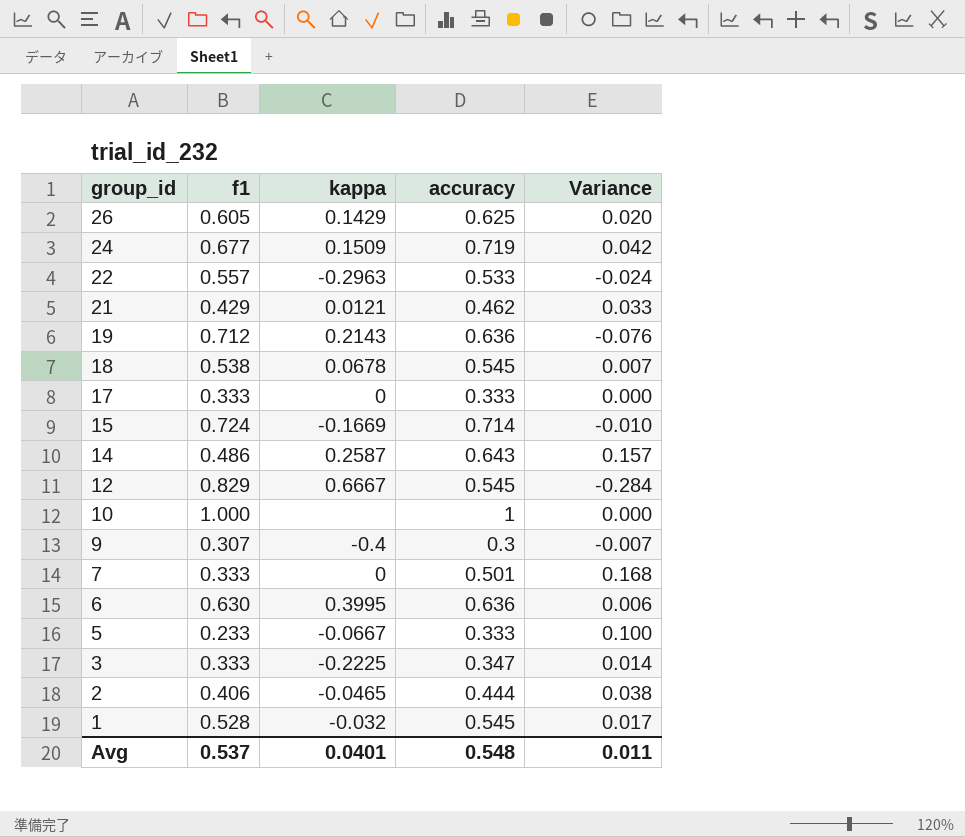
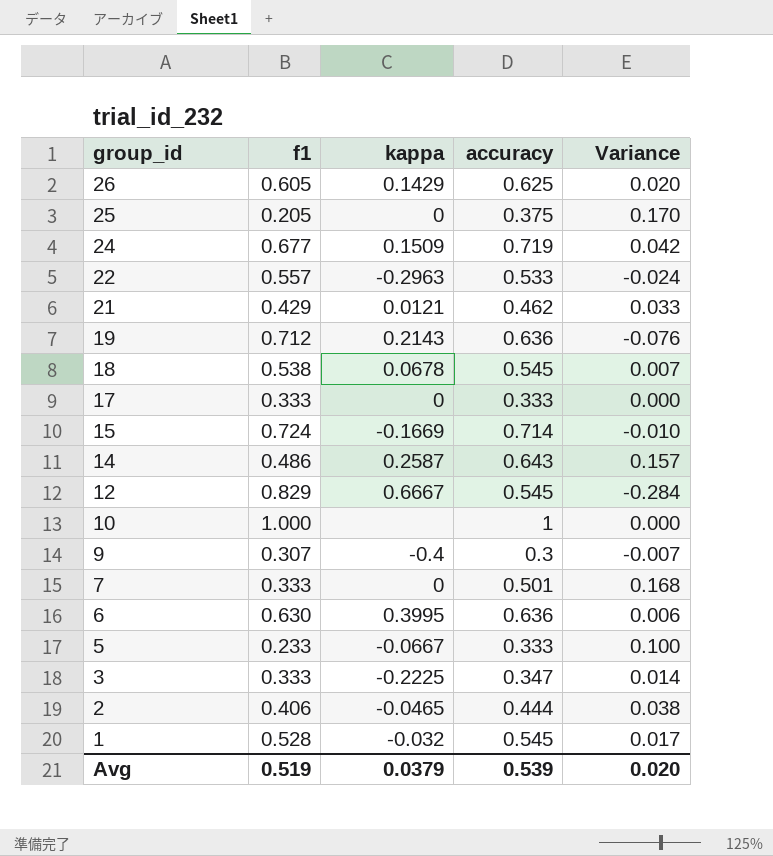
row 25: none -> 0.205 | 0 | 0.375 | 0.170
Avg | f1: 0.537 -> 0.519
Avg | kappa: 0.0401 -> 0.0379
Avg | accuracy: 0.548 -> 0.539
Avg | Variance: 0.011 -> 0.020

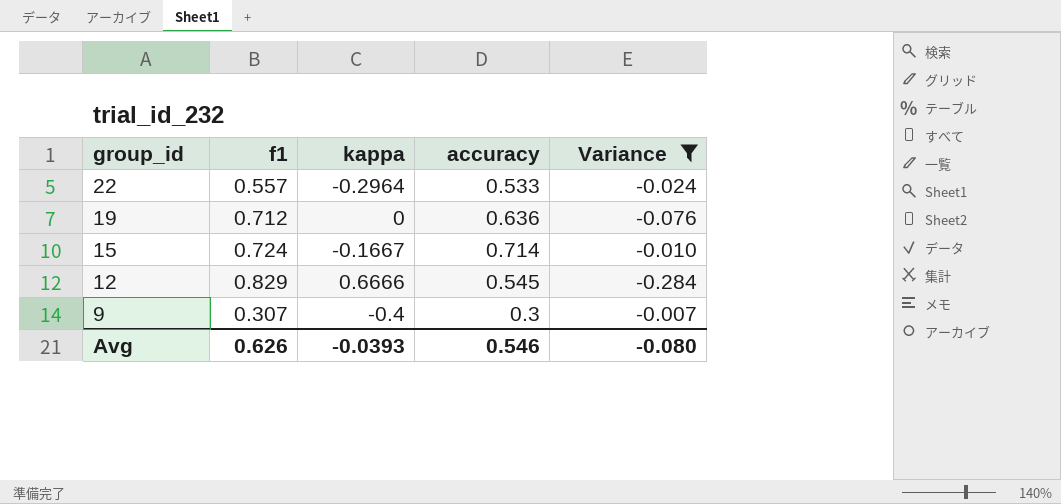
filter: none -> Variance <= -0.007
22 | kappa: -0.2963 -> -0.2964
19 | kappa: 0.2143 -> 0
15 | kappa: -0.1669 -> -0.1667
12 | kappa: 0.6667 -> 0.6666
Avg | f1: 0.519 -> 0.626
Avg | kappa: 0.0379 -> -0.0393
Avg | accuracy: 0.539 -> 0.546
Avg | Variance: 0.020 -> -0.080

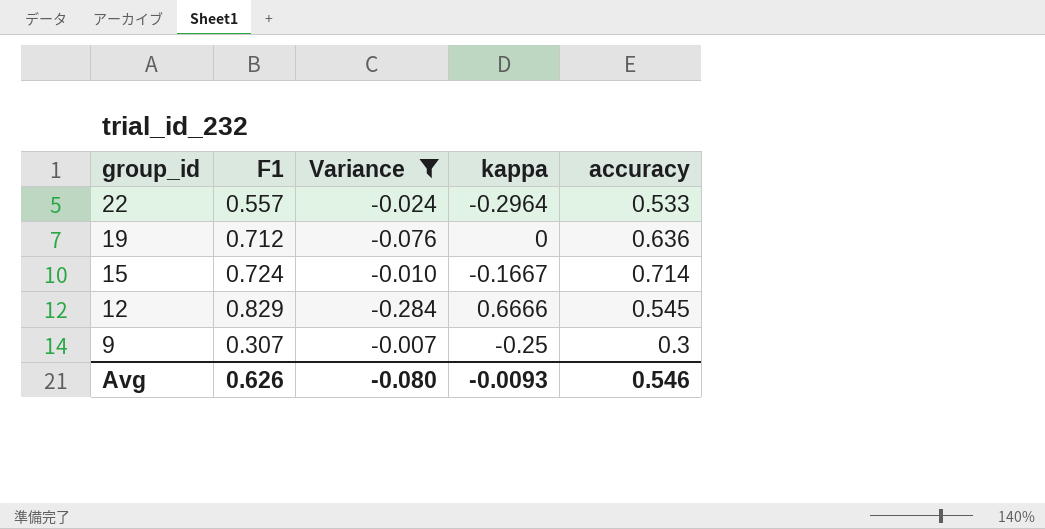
column name: f1 -> F1
column Variance | position: 5 -> 3
9 | kappa: -0.4 -> -0.25
Avg | kappa: -0.0393 -> -0.0093

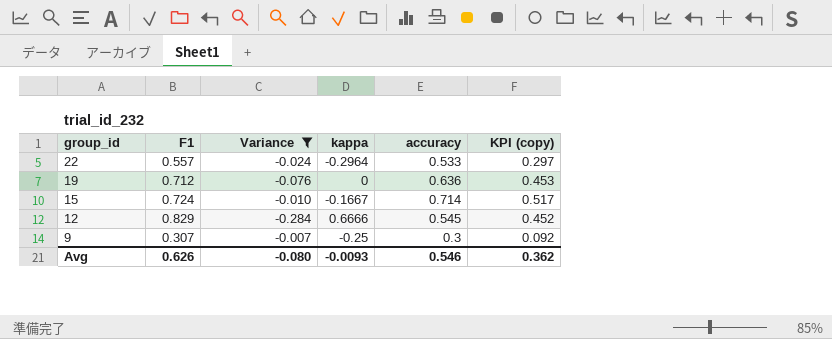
column KPI (copy) | formula: none -> [F1] * [accuracy]

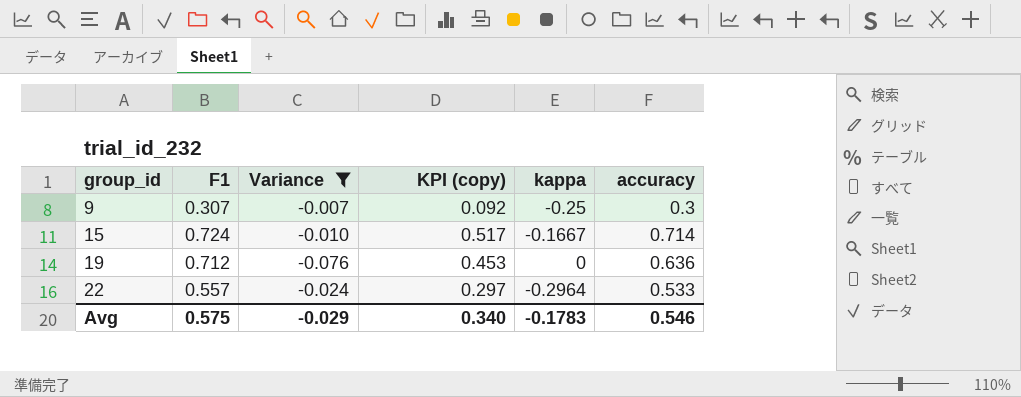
row order: group_id descending -> group_id ascending
column KPI (copy) | position: 6 -> 4
row 12: 0.829 | -0.284 | 0.6666 | 0.545 | 0.452 -> none
Avg | F1: 0.626 -> 0.575
Avg | Variance: -0.080 -> -0.029
Avg | KPI (copy): 0.362 -> 0.340
Avg | kappa: -0.0093 -> -0.1783

